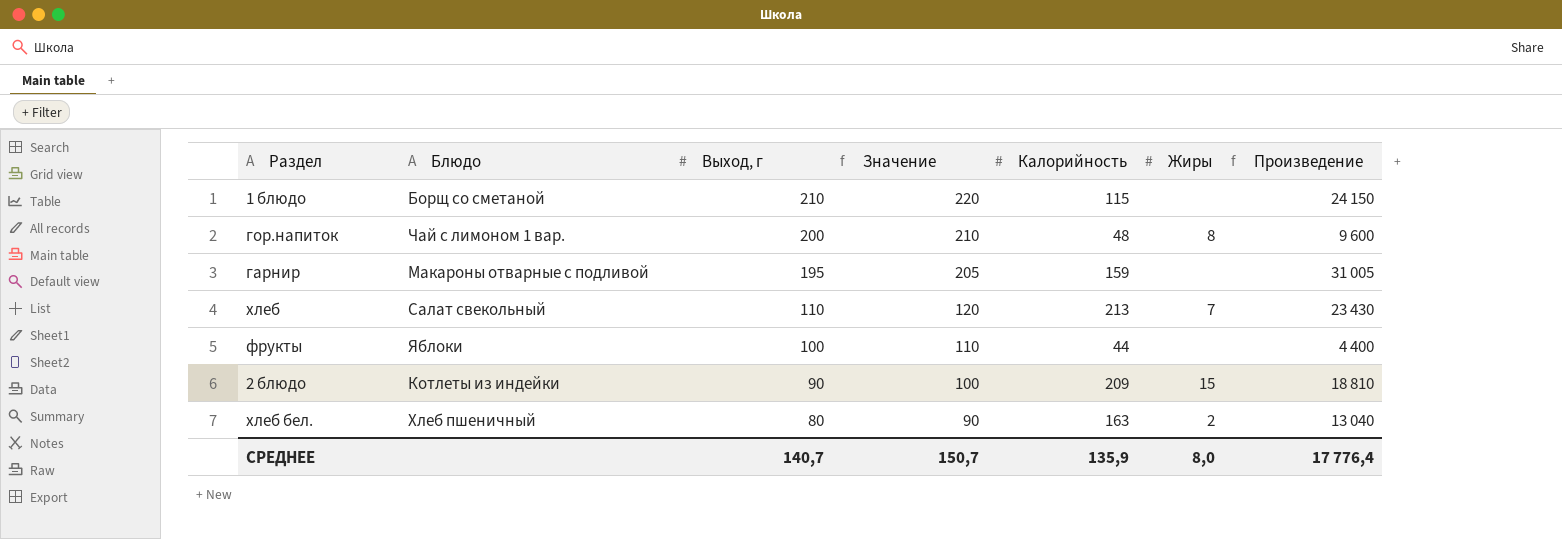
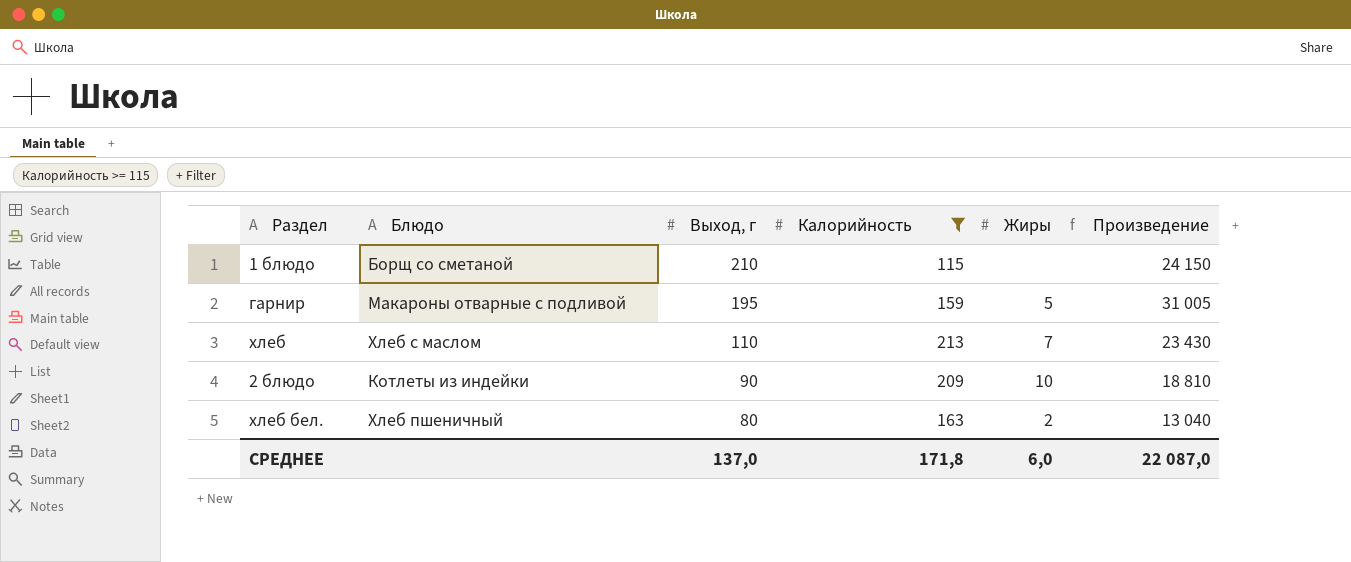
filter: none -> Калорийность >= 115
column Значение | formula: [Выход, г] + 10 -> none
гарнир | Жиры: none -> 5
хлеб | Блюдо: Салат свекольный -> Хлеб с маслом
2 блюдо | Жиры: 15 -> 10
СРЕДНЕЕ | Выход, г: 140,7 -> 137,0
СРЕДНЕЕ | Калорийность: 135,9 -> 171,8
СРЕДНЕЕ | Жиры: 8,0 -> 6,0
СРЕДНЕЕ | Произведение: 17 776,4 -> 22 087,0

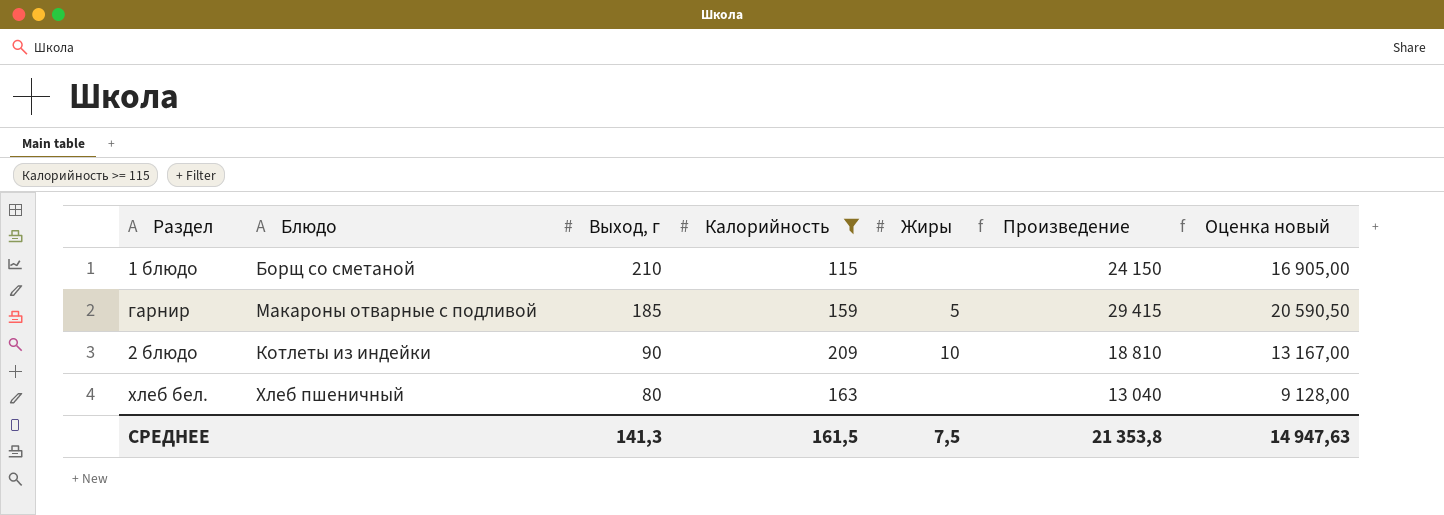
column Оценка новый | formula: none -> [Произведение] * 0,7
row хлеб: Хлеб с маслом | 110 | 213 | 7 | 23 430 -> none
гарнир | Выход, г: 195 -> 185
гарнир | Произведение: 31 005 -> 29 415
хлеб бел. | Жиры: 2 -> none
СРЕДНЕЕ | Выход, г: 137,0 -> 141,3
СРЕДНЕЕ | Калорийность: 171,8 -> 161,5
СРЕДНЕЕ | Жиры: 6,0 -> 7,5
СРЕДНЕЕ | Произведение: 22 087,0 -> 21 353,8

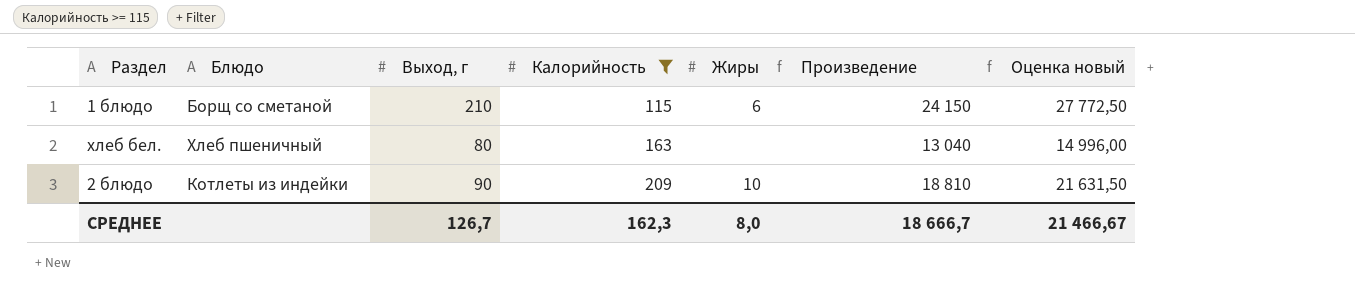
row order: Выход, г descending -> Калорийность ascending
column Оценка новый | formula: [Произведение] * 0,7 -> [Произведение] * 1,15
row гарнир: Макароны отварные с подливой | 185 | 159 | 5 | 29 415 | 20 590,50 -> none
1 блюдо | Жиры: none -> 6
СРЕДНЕЕ | Выход, г: 141,3 -> 126,7
СРЕДНЕЕ | Калорийность: 161,5 -> 162,3
СРЕДНЕЕ | Жиры: 7,5 -> 8,0
СРЕДНЕЕ | Произведение: 21 353,8 -> 18 666,7
СРЕДНЕЕ | Оценка новый: 14 947,63 -> 21 466,67

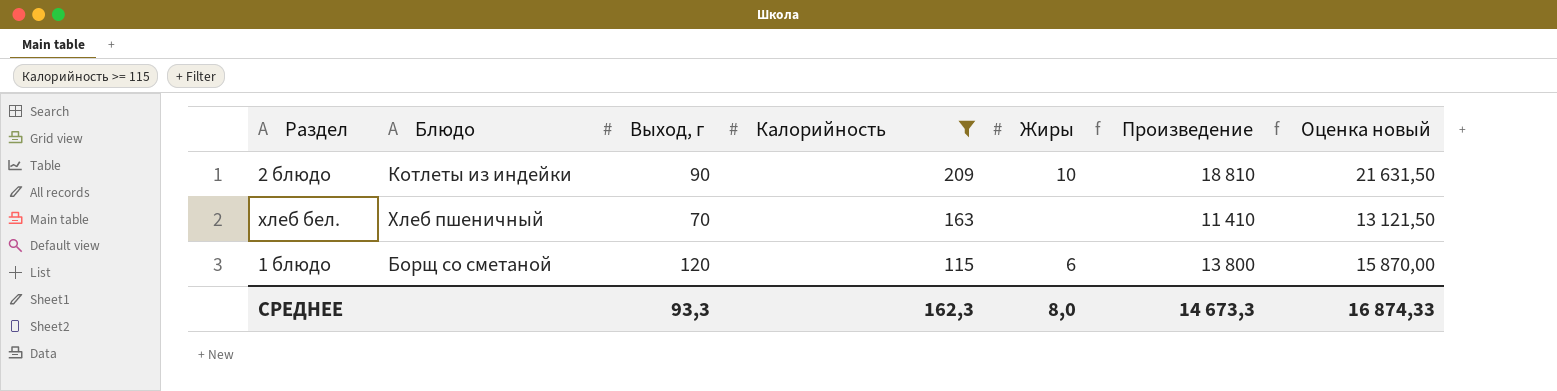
row order: Калорийность ascending -> Калорийность descending
хлеб бел. | Выход, г: 80 -> 70
хлеб бел. | Произведение: 13 040 -> 11 410
хлеб бел. | Оценка новый: 14 996,00 -> 13 121,50
1 блюдо | Выход, г: 210 -> 120
1 блюдо | Произведение: 24 150 -> 13 800
1 блюдо | Оценка новый: 27 772,50 -> 15 870,00
СРЕДНЕЕ | Выход, г: 126,7 -> 93,3
СРЕДНЕЕ | Произведение: 18 666,7 -> 14 673,3
СРЕДНЕЕ | Оценка новый: 21 466,67 -> 16 874,33

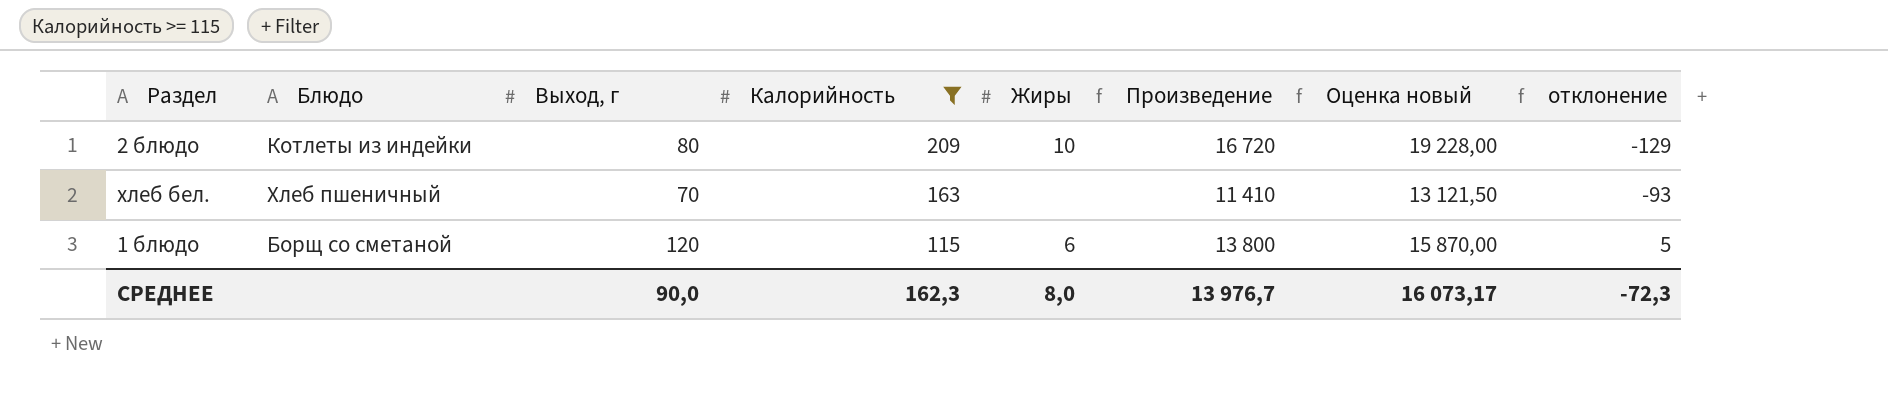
column отклонение | formula: none -> [Выход, г] - [Калорийность]
2 блюдо | Выход, г: 90 -> 80
2 блюдо | Произведение: 18 810 -> 16 720
2 блюдо | Оценка новый: 21 631,50 -> 19 228,00
СРЕДНЕЕ | Выход, г: 93,3 -> 90,0
СРЕДНЕЕ | Произведение: 14 673,3 -> 13 976,7
СРЕДНЕЕ | Оценка новый: 16 874,33 -> 16 073,17

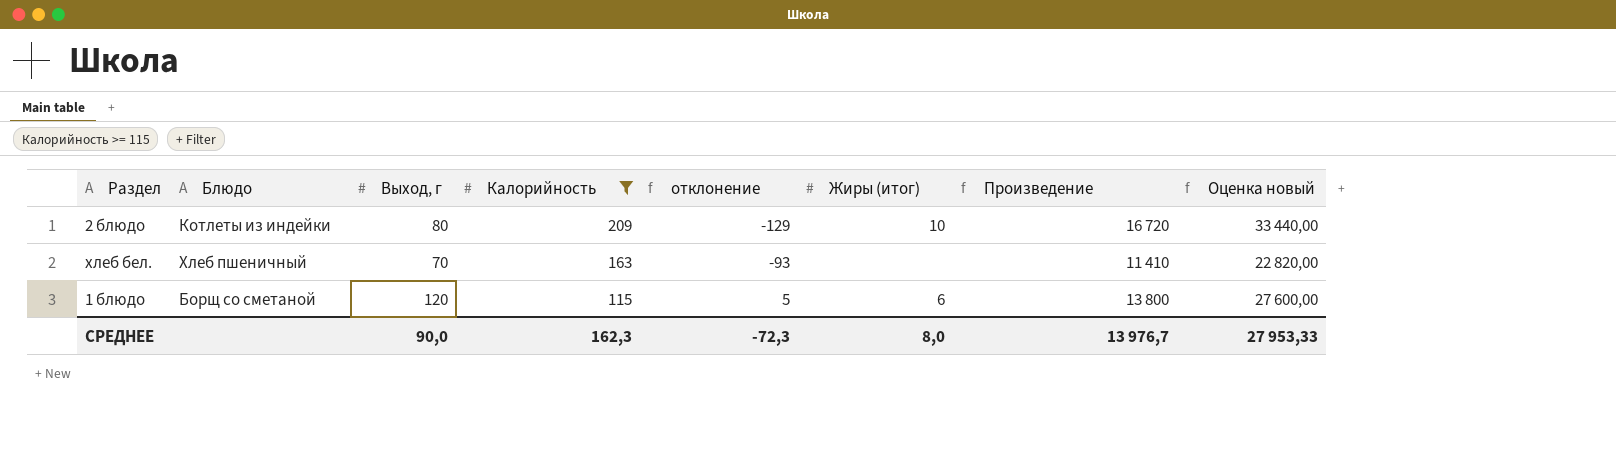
column отклонение | position: 8 -> 5
column name: Жиры -> Жиры (итог)
column Оценка новый | formula: [Произведение] * 1,15 -> [Произведение] * 2
СРЕДНЕЕ | Оценка новый: 16 073,17 -> 27 953,33

